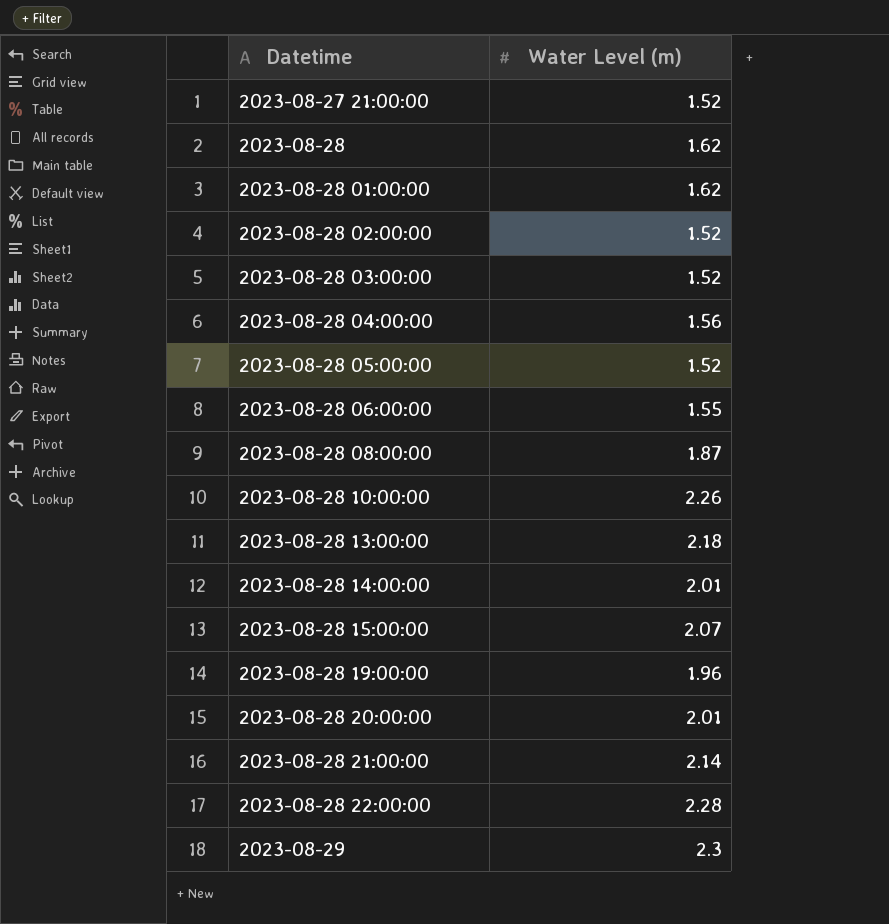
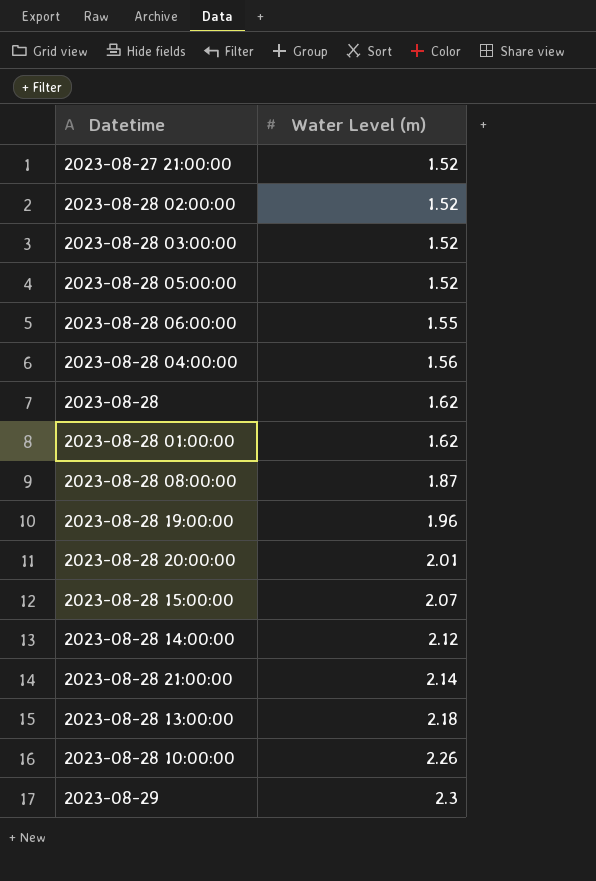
row order: Datetime ascending -> Water Level (m) ascending
row 2023-08-28 22:00:00: 2.28 -> none
2023-08-28 14:00:00 | Water Level (m): 2.01 -> 2.12

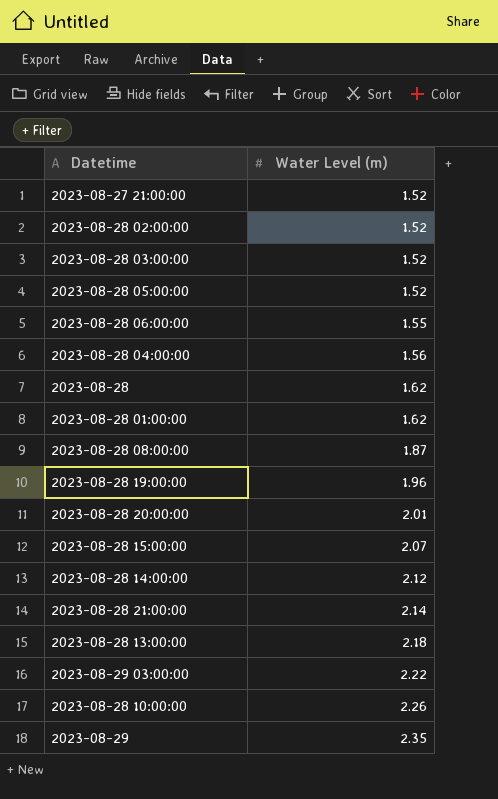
row 2023-08-29 03:00:00: none -> 2.22
2023-08-29 | Water Level (m): 2.3 -> 2.35

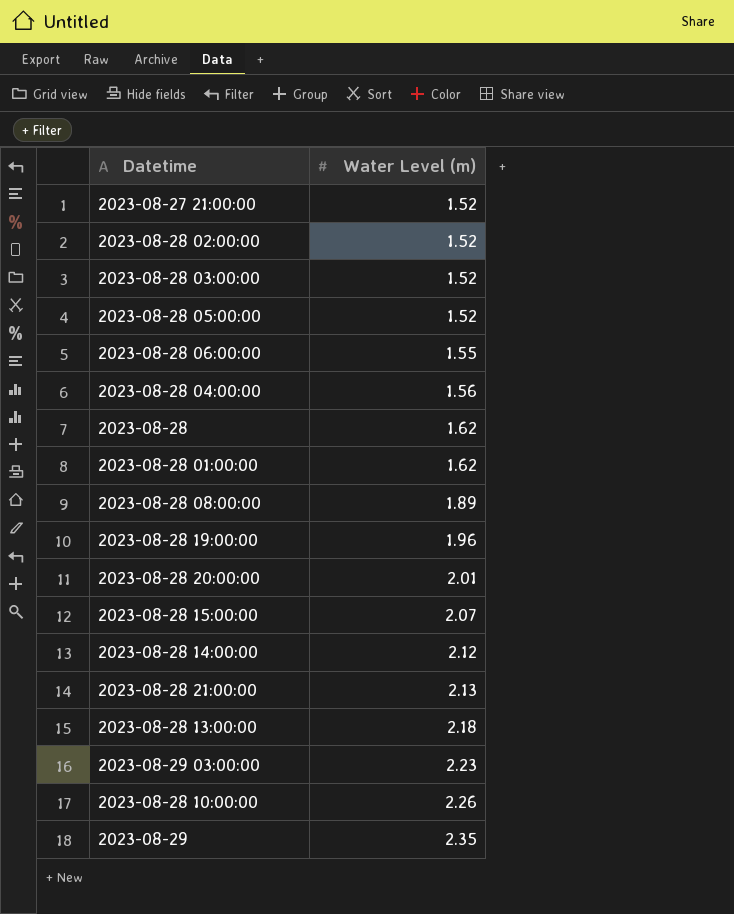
2023-08-28 08:00:00 | Water Level (m): 1.87 -> 1.89
2023-08-28 21:00:00 | Water Level (m): 2.14 -> 2.13
2023-08-29 03:00:00 | Water Level (m): 2.22 -> 2.23

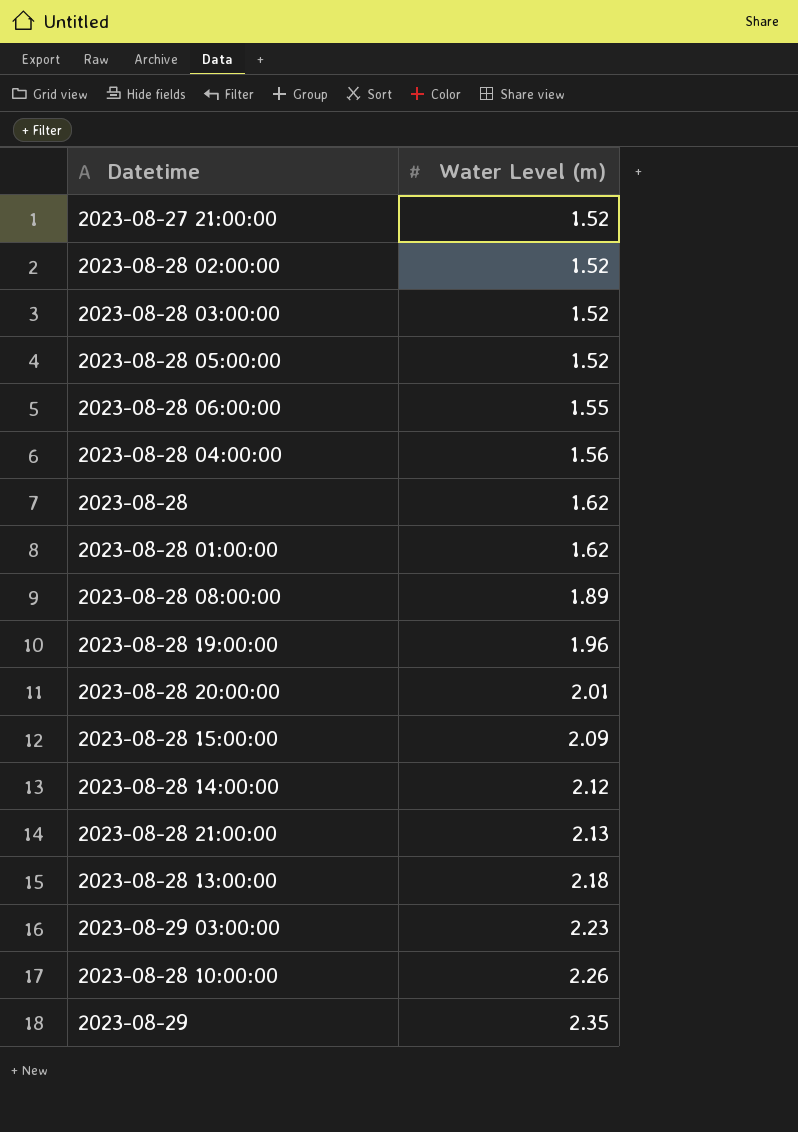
2023-08-28 15:00:00 | Water Level (m): 2.07 -> 2.09

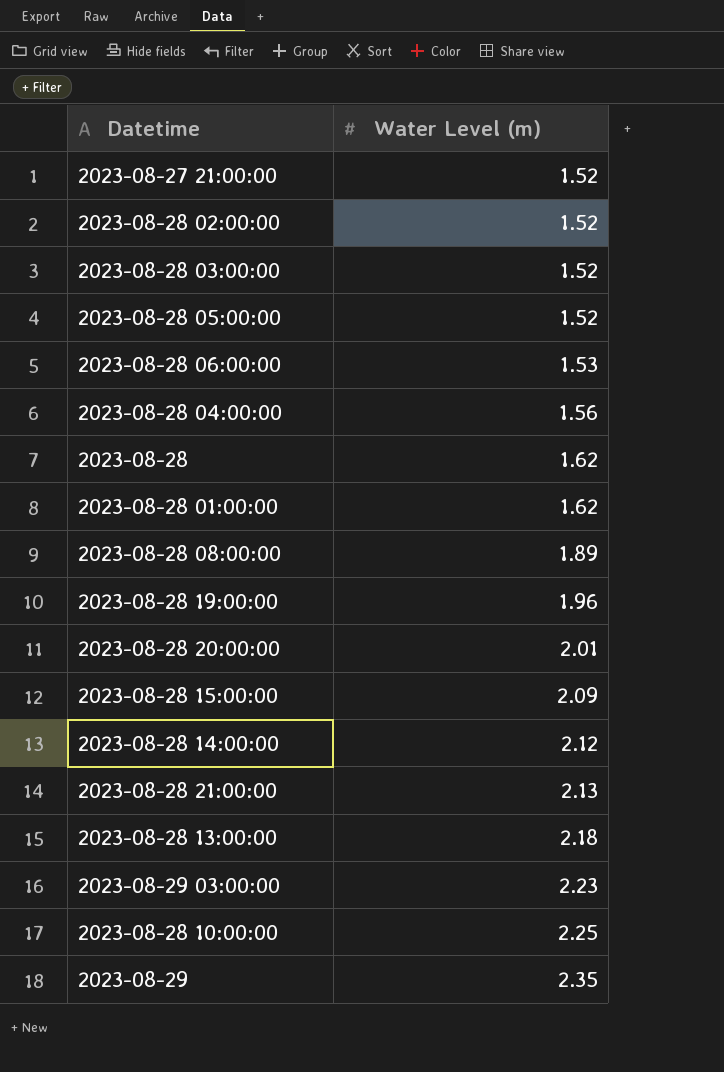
2023-08-28 06:00:00 | Water Level (m): 1.55 -> 1.53
2023-08-28 10:00:00 | Water Level (m): 2.26 -> 2.25

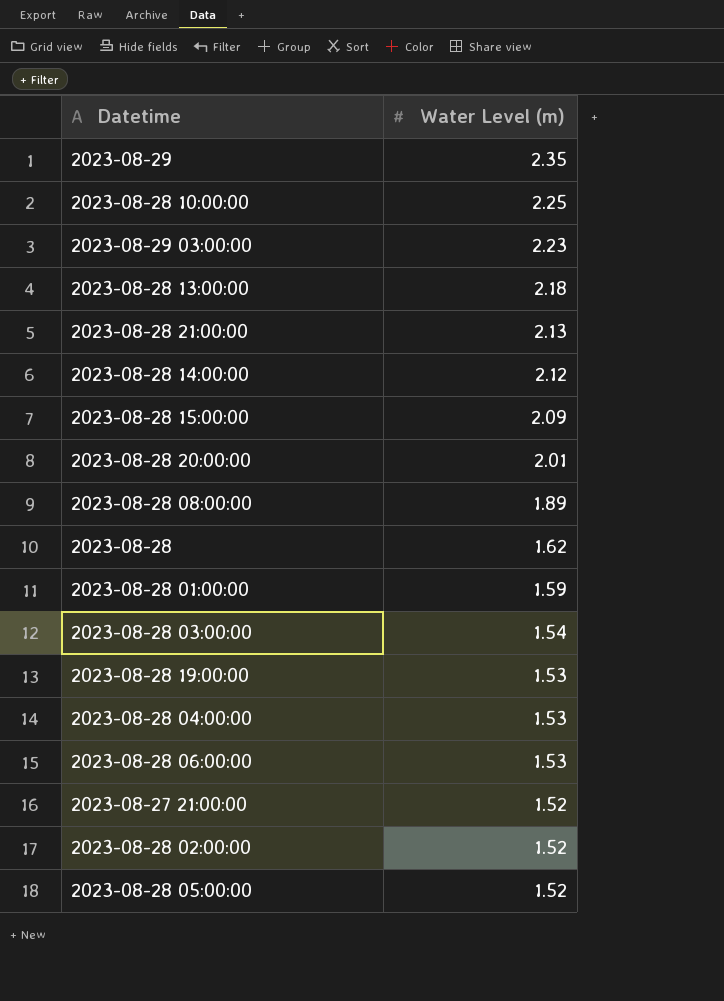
row order: Water Level (m) ascending -> Water Level (m) descending
2023-08-28 01:00:00 | Water Level (m): 1.62 -> 1.59
2023-08-28 03:00:00 | Water Level (m): 1.52 -> 1.54
2023-08-28 19:00:00 | Water Level (m): 1.96 -> 1.53
2023-08-28 04:00:00 | Water Level (m): 1.56 -> 1.53

